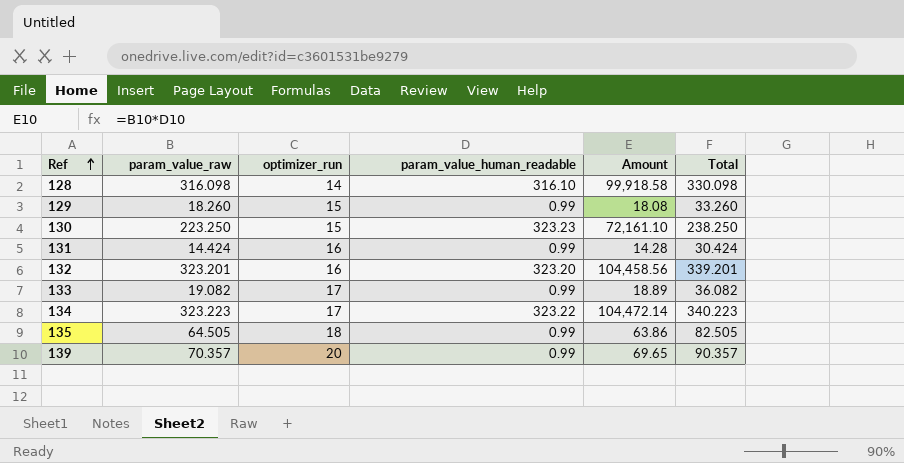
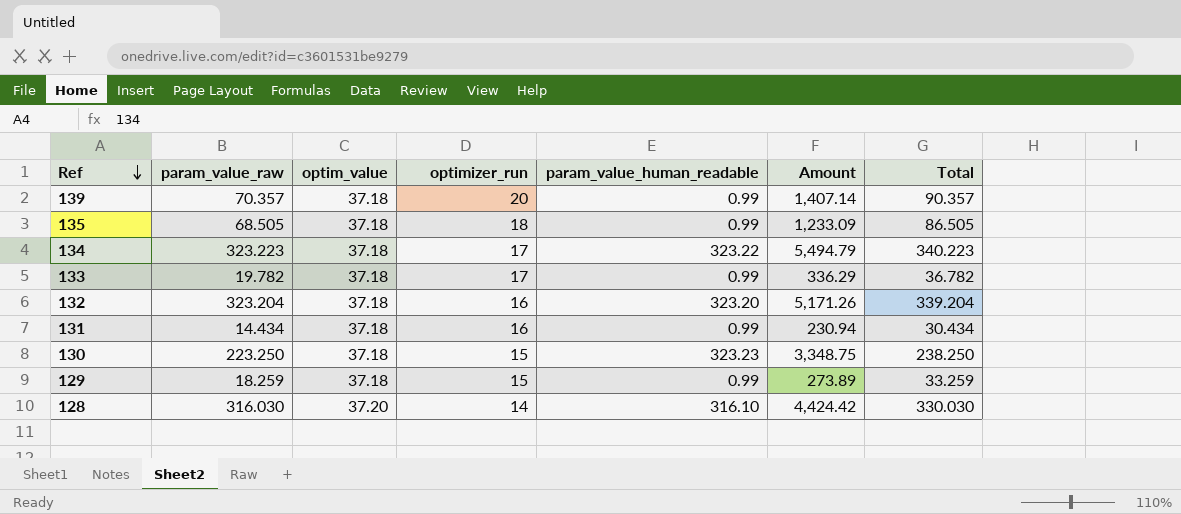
row order: Ref ascending -> Ref descending
column optim_value | position: none -> 3
column Amount | formula: [param_value_raw] * [param_value_human_readable] -> [param_value_raw] * [optimizer_run]
135 | param_value_raw: 64.505 -> 68.505
135 | Total: 82.505 -> 86.505
133 | param_value_raw: 19.082 -> 19.782
133 | Total: 36.082 -> 36.782
132 | param_value_raw: 323.201 -> 323.204
132 | Total: 339.201 -> 339.204
131 | param_value_raw: 14.424 -> 14.434
131 | Total: 30.424 -> 30.434
129 | param_value_raw: 18.260 -> 18.259
129 | Total: 33.260 -> 33.259
128 | param_value_raw: 316.098 -> 316.030
128 | Total: 330.098 -> 330.030

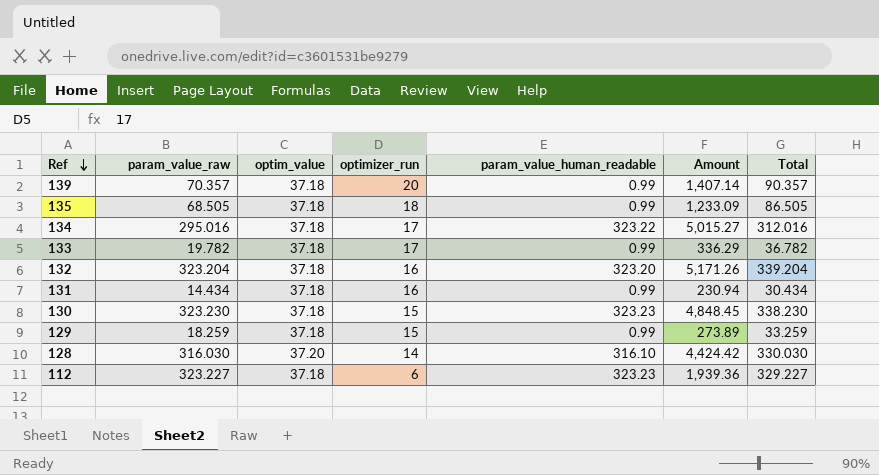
134 | param_value_raw: 323.223 -> 295.016
134 | Amount: 5,494.79 -> 5,015.27
134 | Total: 340.223 -> 312.016
130 | param_value_raw: 223.250 -> 323.230
130 | Amount: 3,348.75 -> 4,848.45
130 | Total: 238.250 -> 338.230
row 112: none -> 323.227 | 37.18 | 6 | 323.23 | 1,939.36 | 329.227

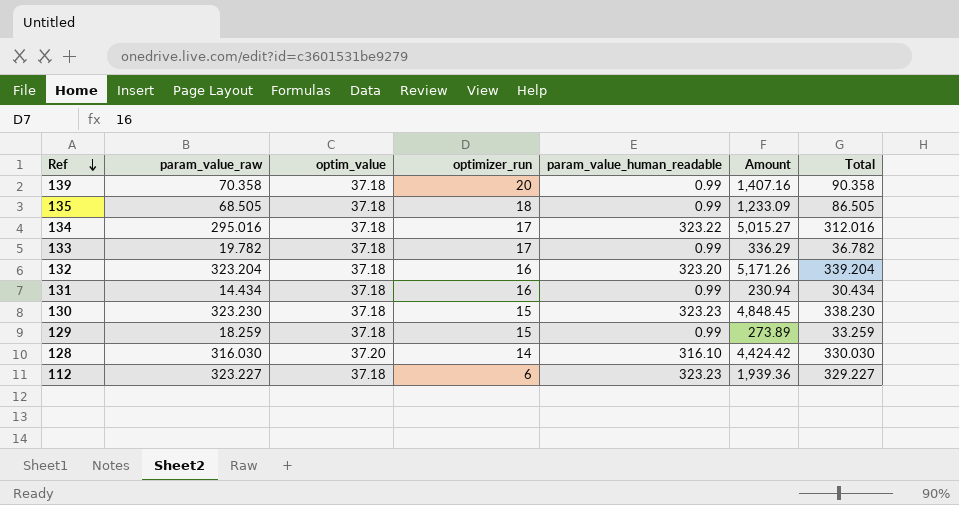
139 | param_value_raw: 70.357 -> 70.358
139 | Amount: 1,407.14 -> 1,407.16
139 | Total: 90.357 -> 90.358

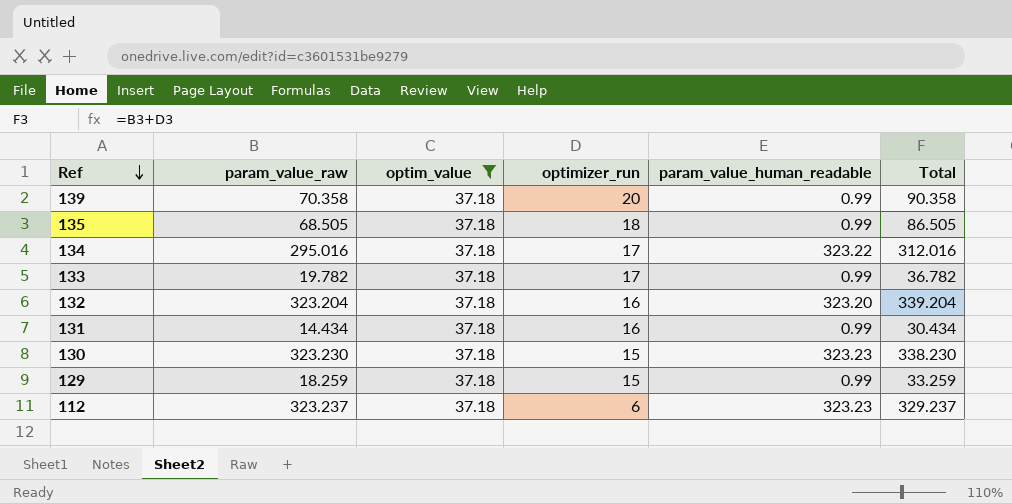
filter: none -> optim_value = 37.18
column Amount | formula: [param_value_raw] * [optimizer_run] -> none
112 | param_value_raw: 323.227 -> 323.237
112 | Total: 329.227 -> 329.237

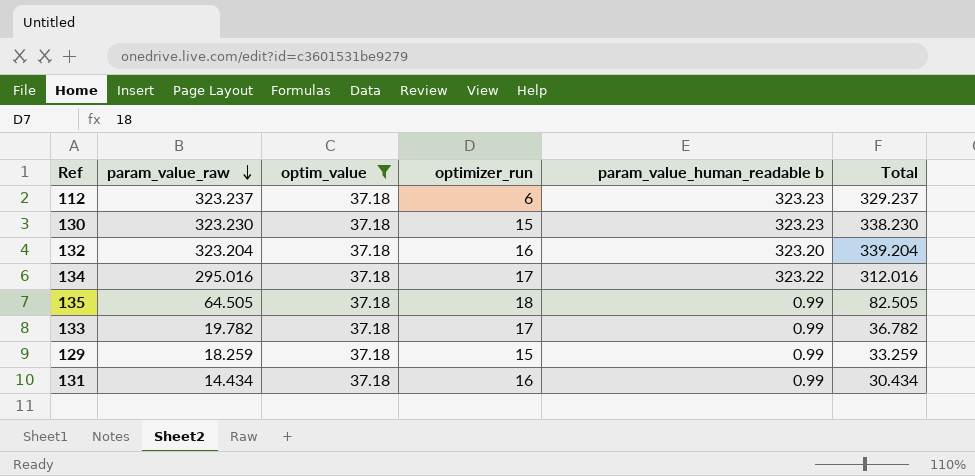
row order: Ref descending -> param_value_raw descending
column name: param_value_human_readable -> param_value_human_readable b
row 139: 70.358 | 37.18 | 20 | 0.99 | 90.358 -> none
135 | param_value_raw: 68.505 -> 64.505
135 | Total: 86.505 -> 82.505

